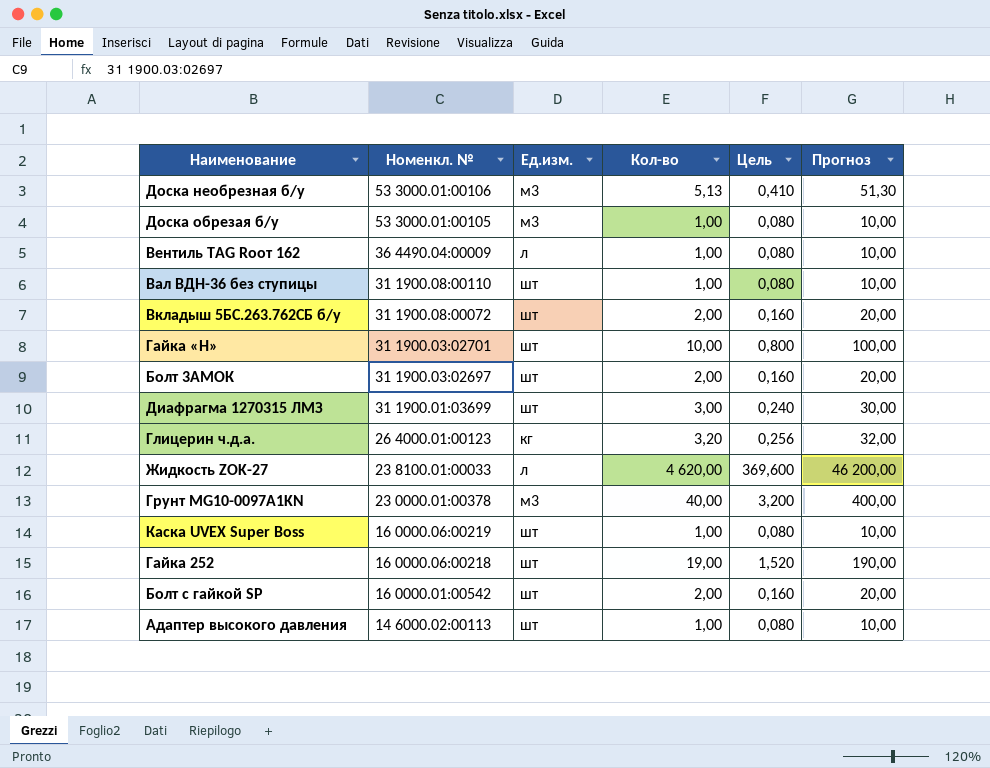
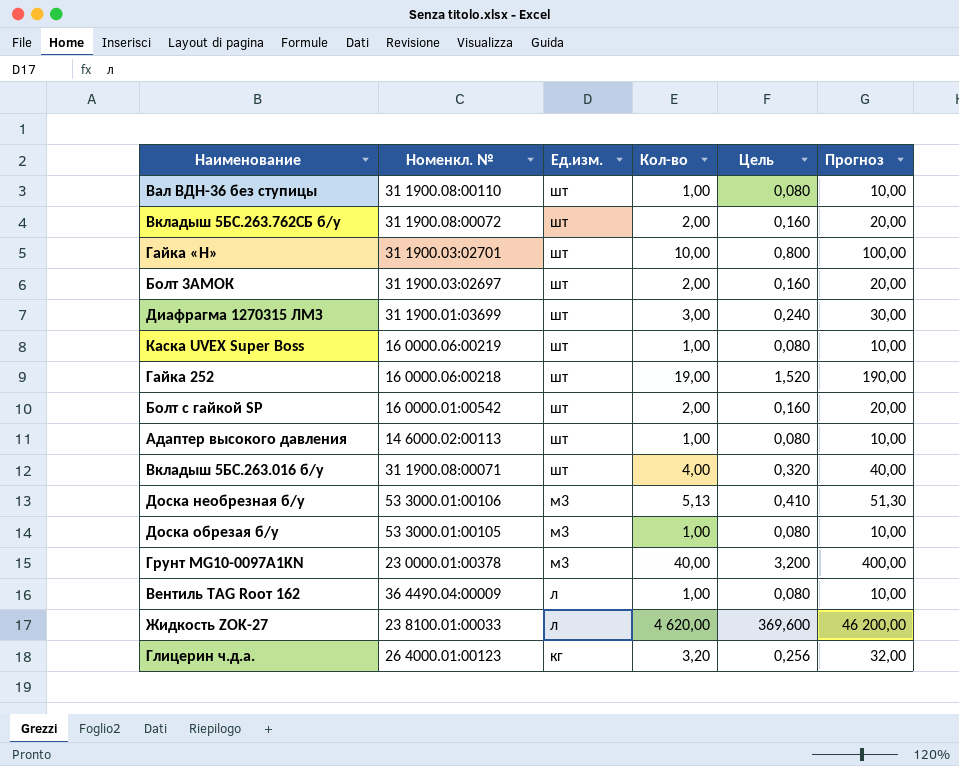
row order: Номенкл. № descending -> Ед.изм. descending
row Вкладыш 5БС.263.016 б/у: none -> 31 1900.08:00071 | шт | 4,00 | 0,320 | 40,00

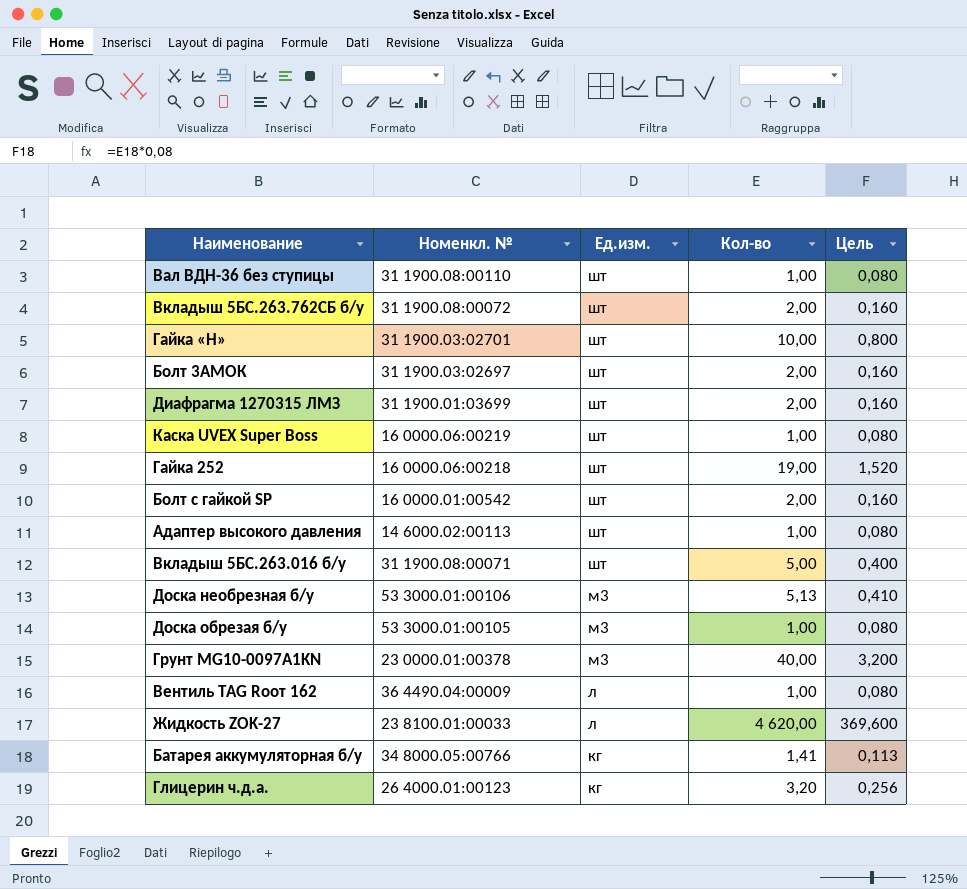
column Прогноз | formula: [Кол-во] * 10 -> none
Диафрагма 1270315 ЛМЗ | Кол-во: 3,00 -> 2,00
Диафрагма 1270315 ЛМЗ | Цель: 0,240 -> 0,160
Вкладыш 5БС.263.016 б/у | Кол-во: 4,00 -> 5,00
Вкладыш 5БС.263.016 б/у | Цель: 0,320 -> 0,400
row Батарея аккумуляторная б/у: none -> 34 8000.05:00766 | кг | 1,41 | 0,113

